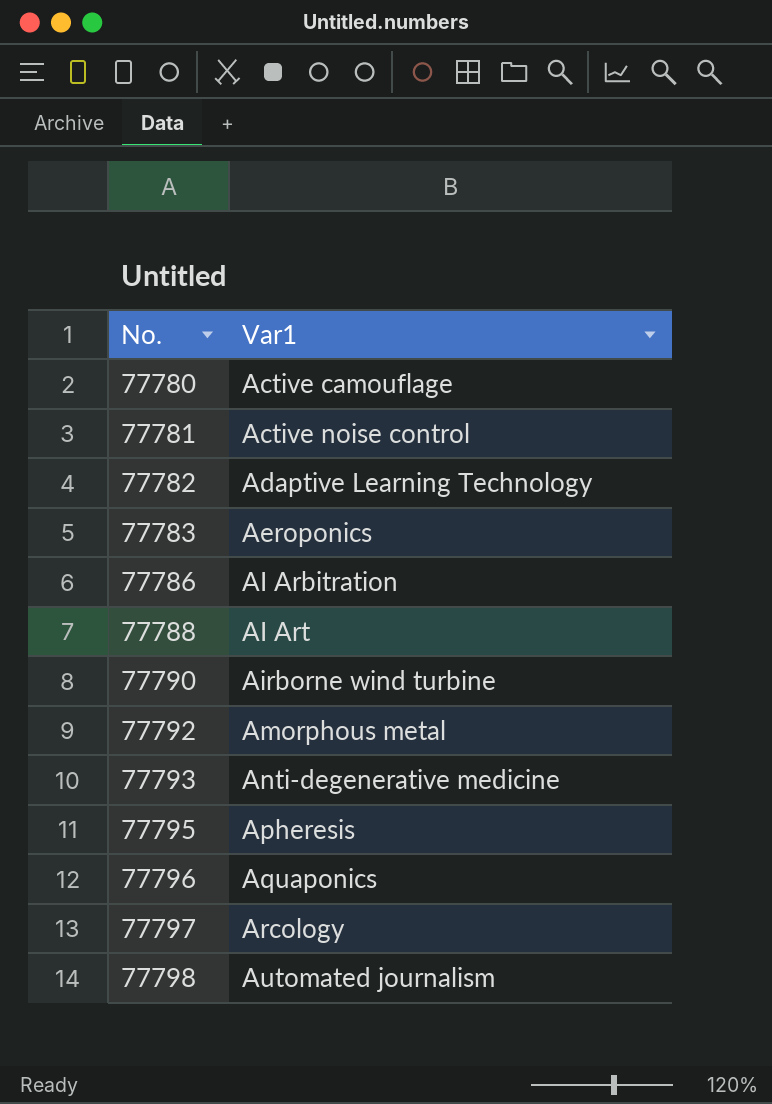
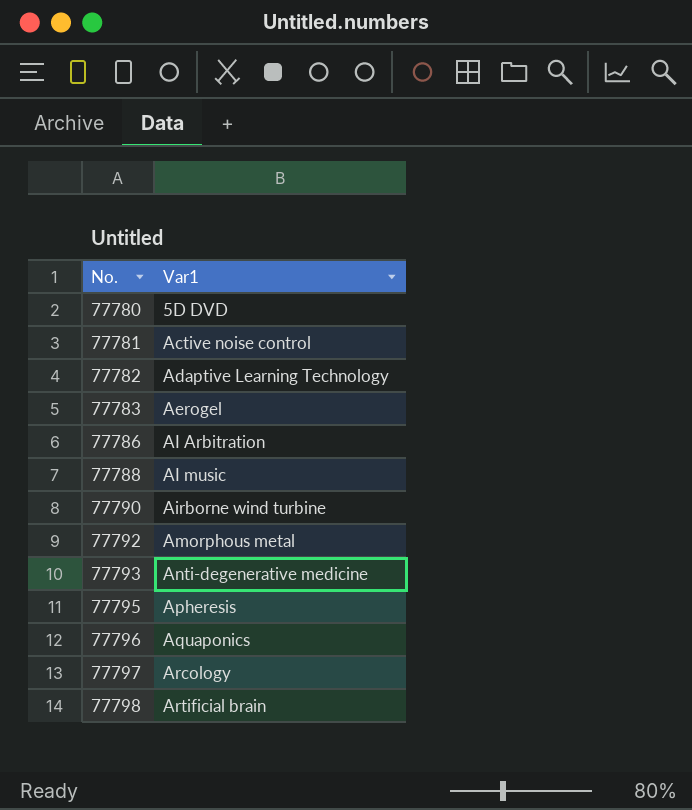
77780 | Var1: Active camouflage -> 5D DVD
77783 | Var1: Aeroponics -> Aerogel
77788 | Var1: AI Art -> AI music
77798 | Var1: Automated journalism -> Artificial brain

